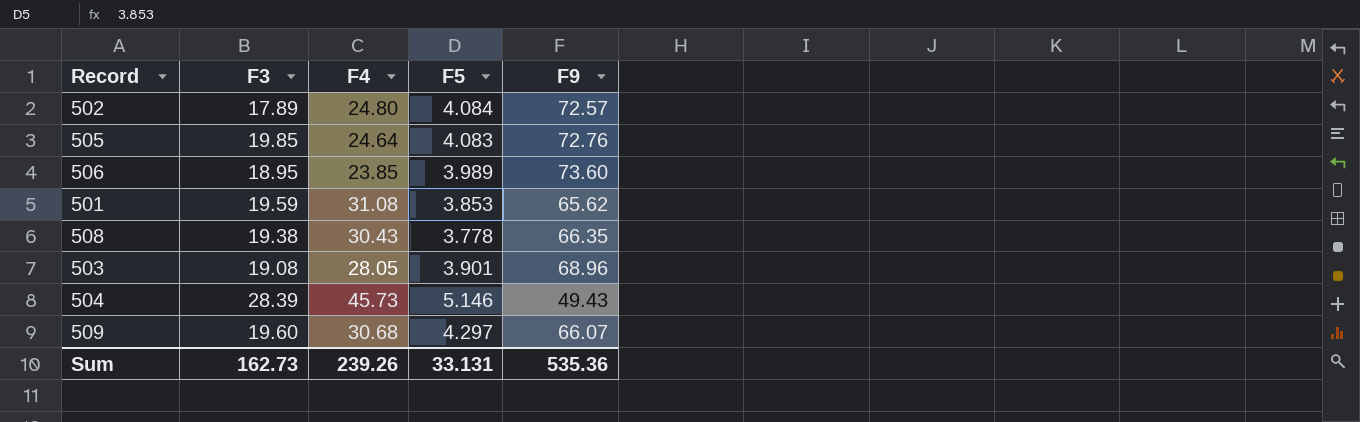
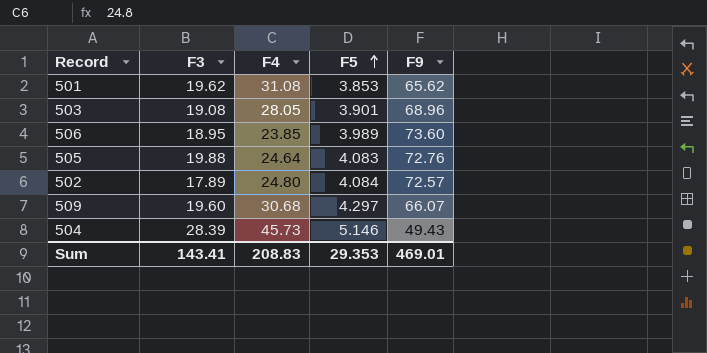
row order: none -> F5 ascending
row 508: 19.38 | 30.43 | 3.778 | 66.35 -> none
501 | F3: 19.59 -> 19.62
505 | F3: 19.85 -> 19.88
Sum | F3: 162.73 -> 143.41
Sum | F4: 239.26 -> 208.83
Sum | F5: 33.131 -> 29.353
Sum | F9: 535.36 -> 469.01

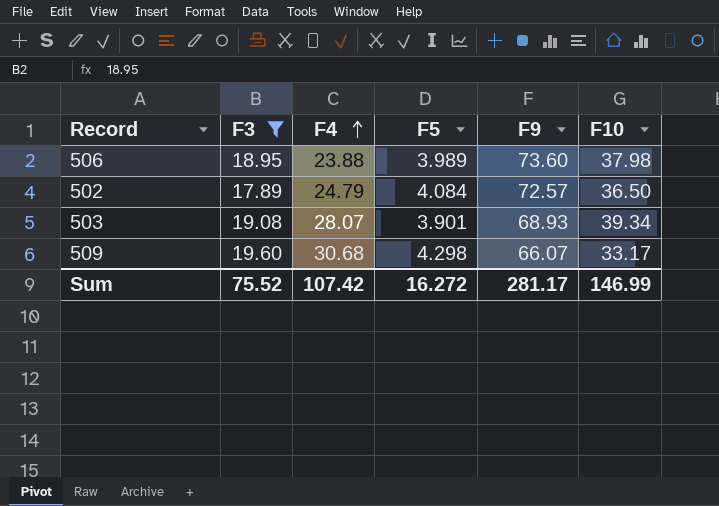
filter: none -> F3 <= 19.60
row order: F5 ascending -> F4 ascending
column F10 | position: none -> 6
506 | F4: 23.85 -> 23.88
502 | F4: 24.80 -> 24.79
503 | F4: 28.05 -> 28.07
503 | F9: 68.96 -> 68.93
509 | F5: 4.297 -> 4.298
Sum | F3: 143.41 -> 75.52
Sum | F4: 208.83 -> 107.42
Sum | F5: 29.353 -> 16.272
Sum | F9: 469.01 -> 281.17

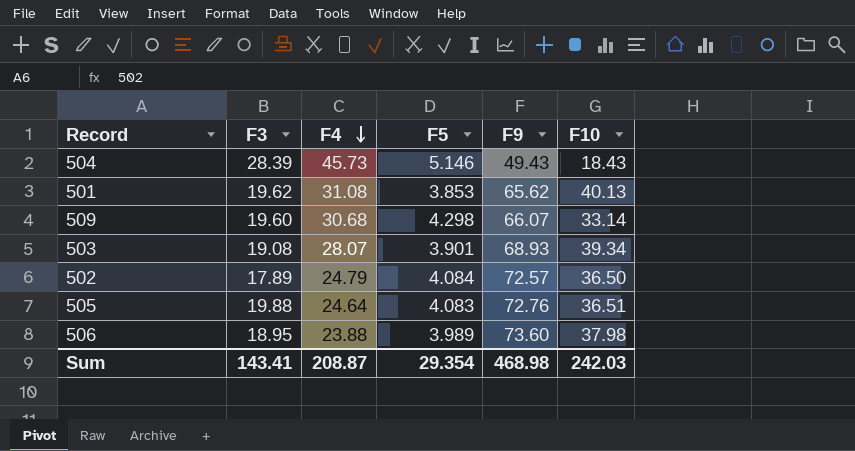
filter: F3 <= 19.60 -> none
row order: F4 ascending -> F4 descending
509 | F10: 33.17 -> 33.14
Sum | F3: 75.52 -> 143.41
Sum | F4: 107.42 -> 208.87
Sum | F5: 16.272 -> 29.354
Sum | F9: 281.17 -> 468.98
Sum | F10: 146.99 -> 242.03

